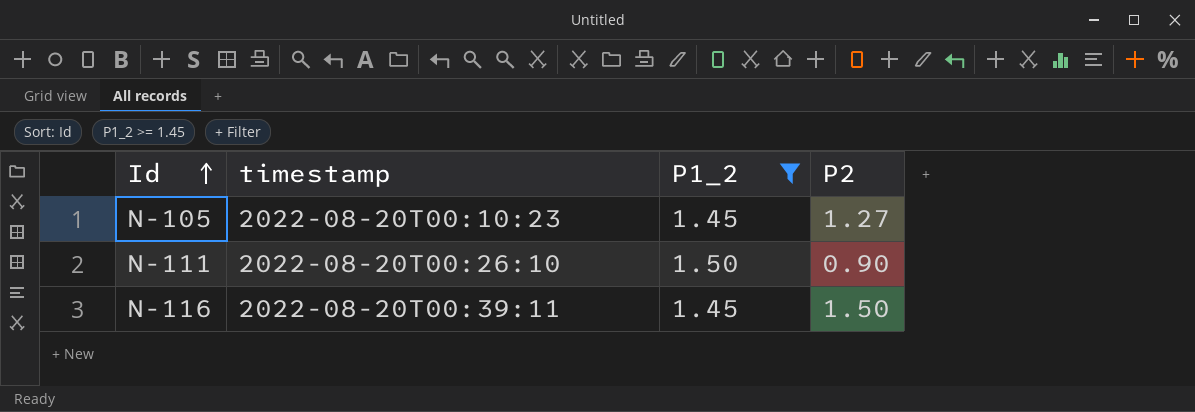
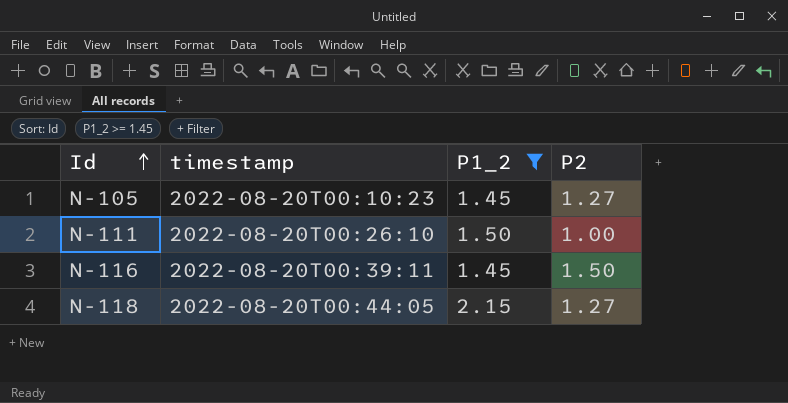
N-111 | P2: 0.90 -> 1.00
row N-118: none -> 2022-08-20T00:44:05 | 2.15 | 1.27

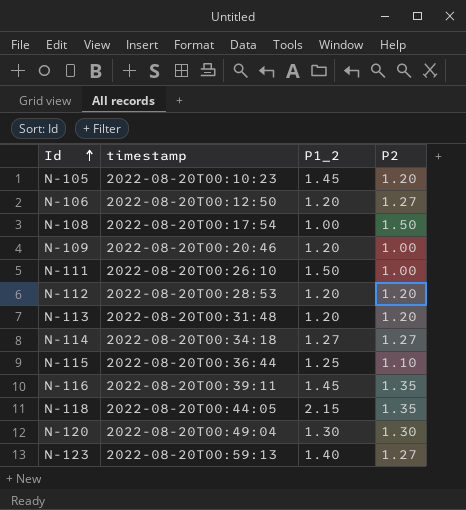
filter: P1_2 >= 1.45 -> none
N-105 | P2: 1.27 -> 1.20
N-116 | P2: 1.50 -> 1.35
N-118 | P2: 1.27 -> 1.35

